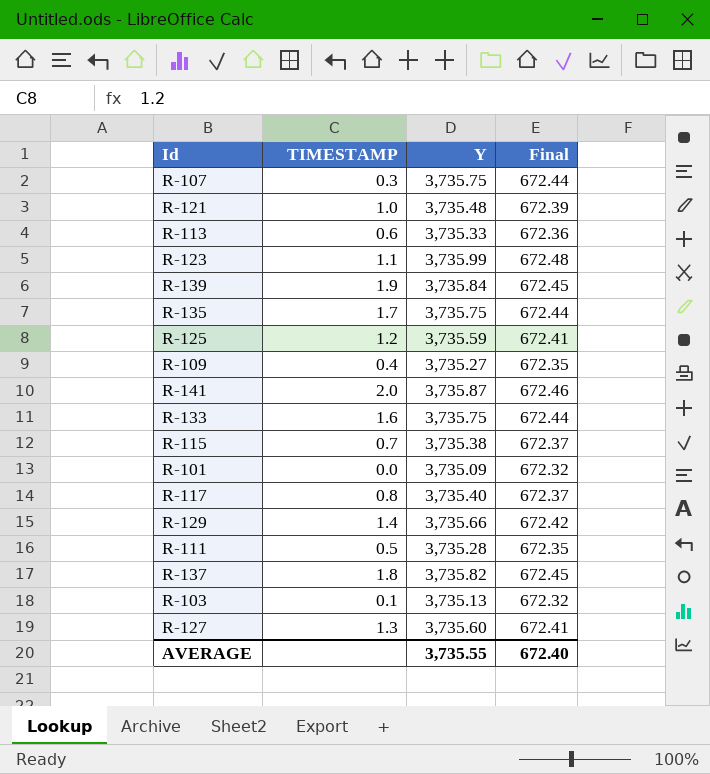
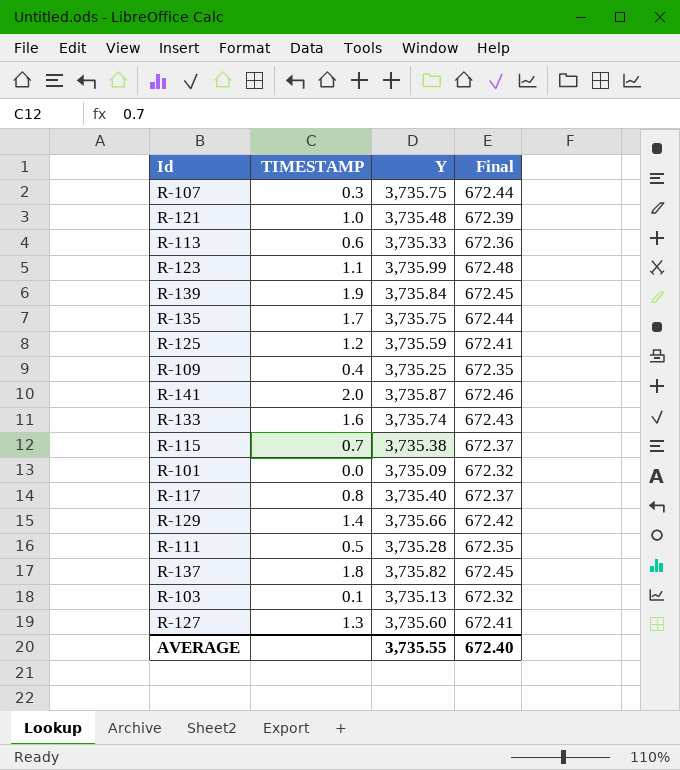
R-109 | Y: 3,735.27 -> 3,735.25
R-133 | Y: 3,735.75 -> 3,735.74
R-133 | Final: 672.44 -> 672.43

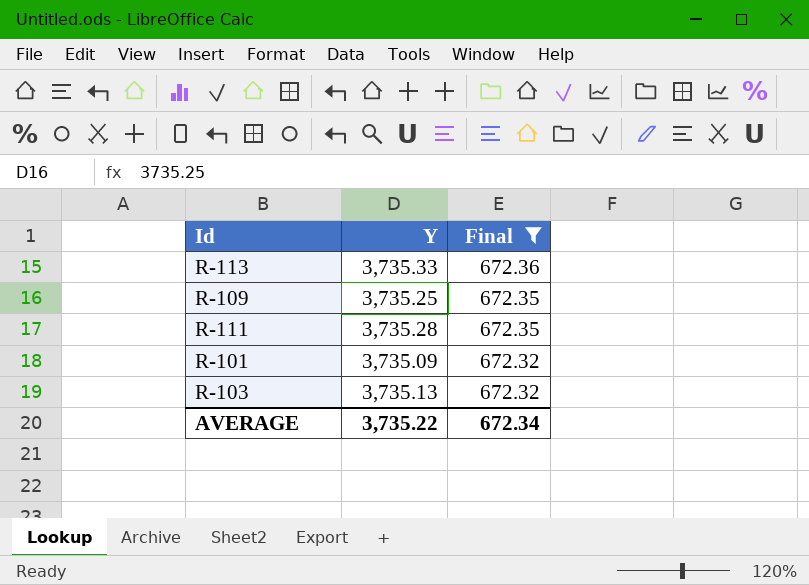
filter: none -> Final <= 672.36
row order: none -> Final descending
column TIMESTAMP | position: 2 -> none
AVERAGE | Y: 3,735.55 -> 3,735.22
AVERAGE | Final: 672.40 -> 672.34

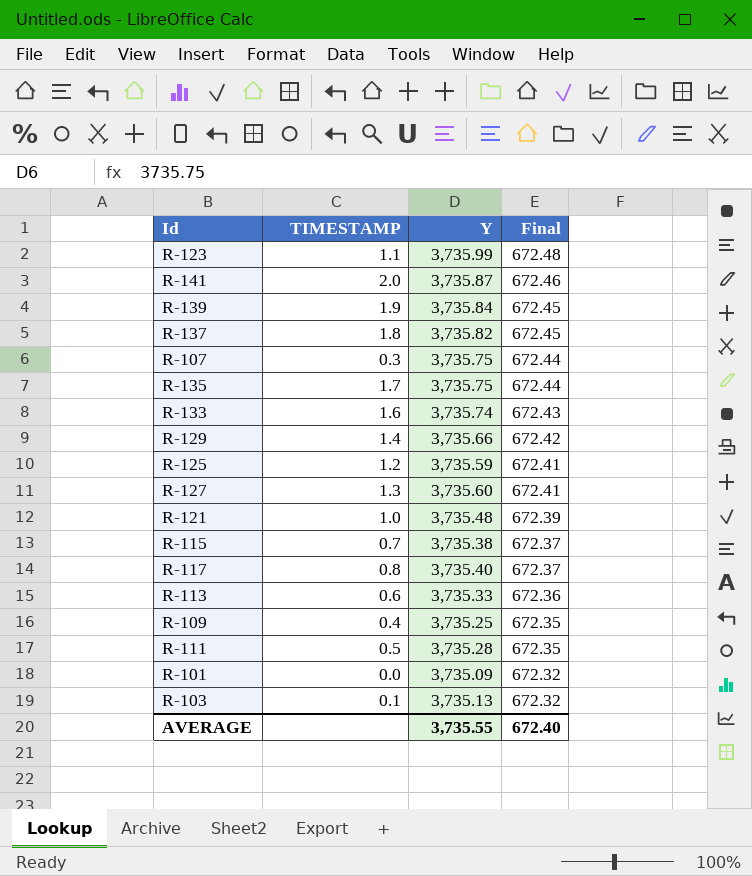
filter: Final <= 672.36 -> none
column TIMESTAMP | position: none -> 2
AVERAGE | Y: 3,735.22 -> 3,735.55
AVERAGE | Final: 672.34 -> 672.40

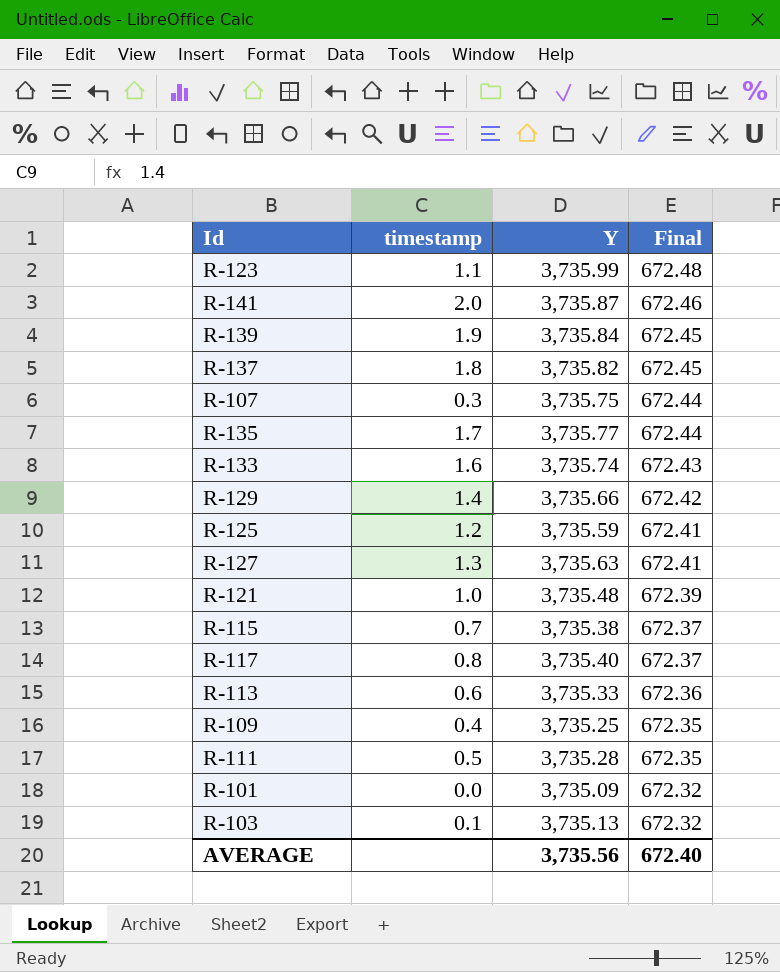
column name: TIMESTAMP -> timestamp
R-135 | Y: 3,735.75 -> 3,735.77
R-127 | Y: 3,735.60 -> 3,735.63
AVERAGE | Y: 3,735.55 -> 3,735.56

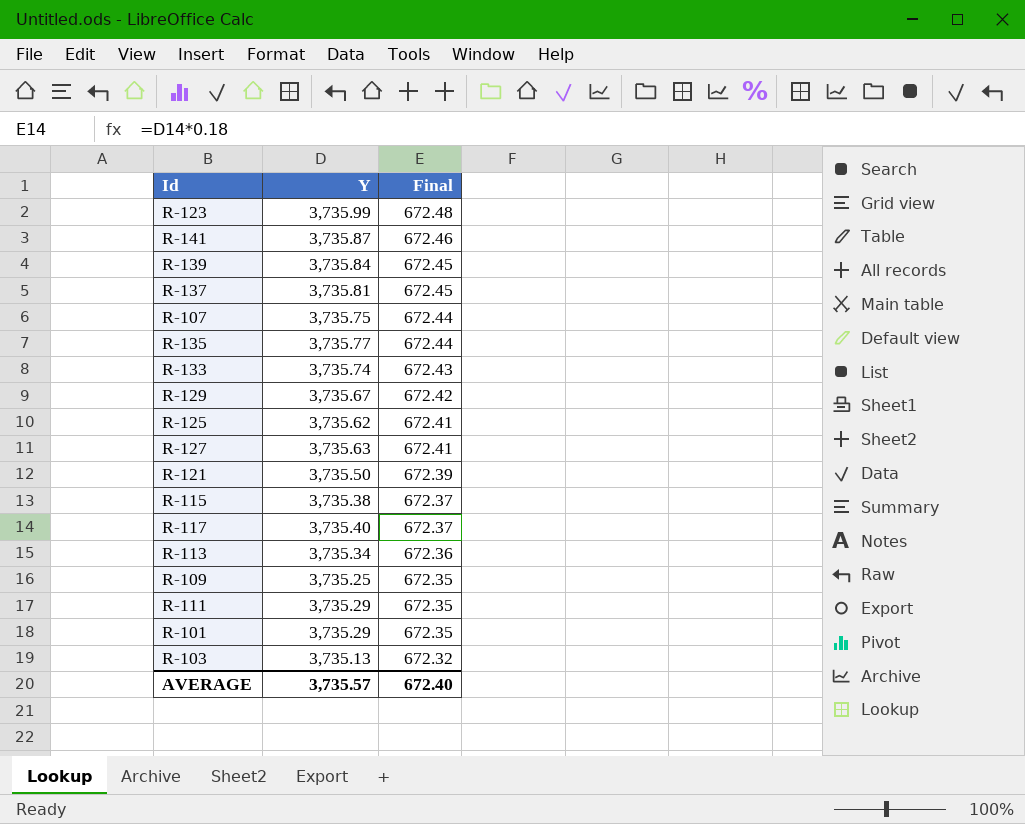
column timestamp | position: 2 -> none
R-137 | Y: 3,735.82 -> 3,735.81
R-129 | Y: 3,735.66 -> 3,735.67
R-125 | Y: 3,735.59 -> 3,735.62
R-121 | Y: 3,735.48 -> 3,735.50
R-113 | Y: 3,735.33 -> 3,735.34
R-111 | Y: 3,735.28 -> 3,735.29
R-101 | Y: 3,735.09 -> 3,735.29
R-101 | Final: 672.32 -> 672.35
AVERAGE | Y: 3,735.56 -> 3,735.57

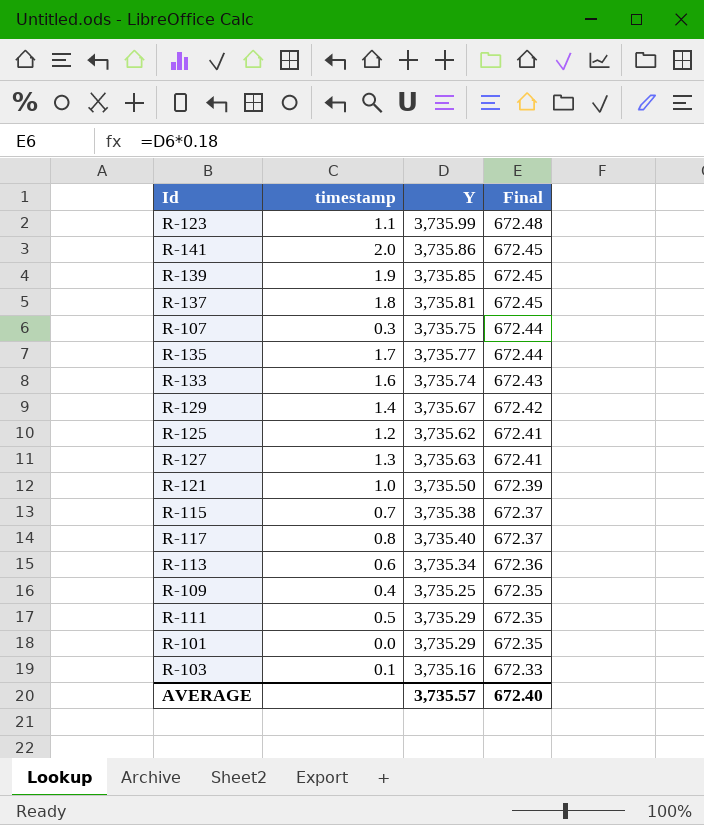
column timestamp | position: none -> 2
R-141 | Y: 3,735.87 -> 3,735.86
R-141 | Final: 672.46 -> 672.45
R-139 | Y: 3,735.84 -> 3,735.85
R-103 | Y: 3,735.13 -> 3,735.16
R-103 | Final: 672.32 -> 672.33

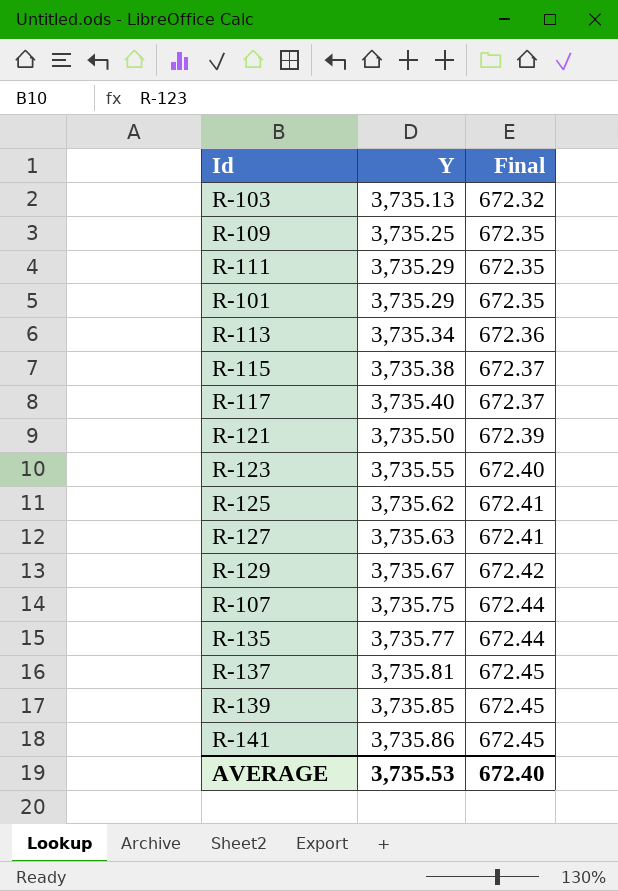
row order: Final descending -> Y ascending
column timestamp | position: 2 -> none
row R-133: 1.6 | 3,735.74 | 672.43 -> none
R-103 | Y: 3,735.16 -> 3,735.13
R-103 | Final: 672.33 -> 672.32
R-123 | Y: 3,735.99 -> 3,735.55
R-123 | Final: 672.48 -> 672.40
AVERAGE | Y: 3,735.57 -> 3,735.53

